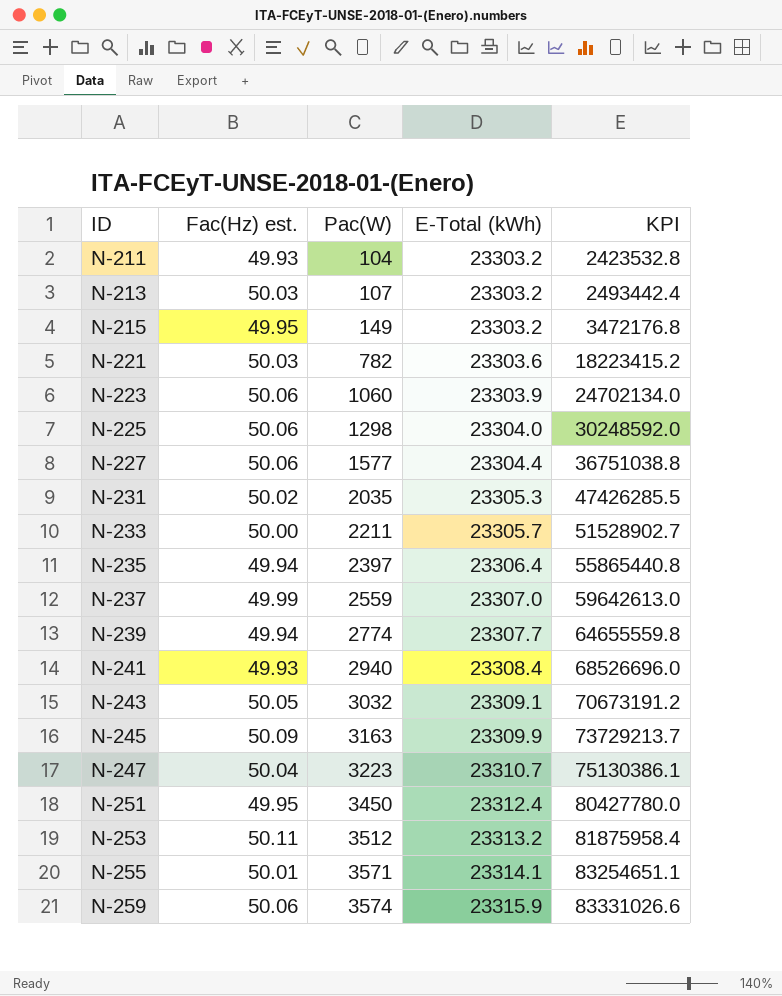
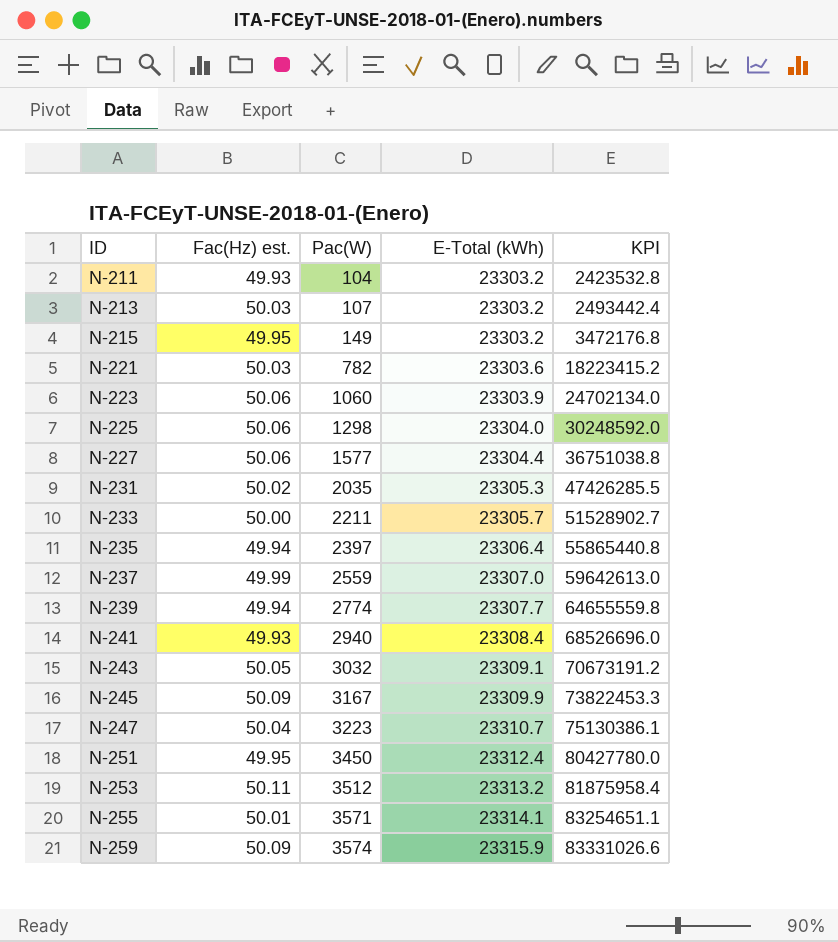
N-245 | Pac(W): 3163 -> 3167
N-245 | KPI: 73729213.7 -> 73822453.3
N-259 | Fac(Hz) est.: 50.06 -> 50.09

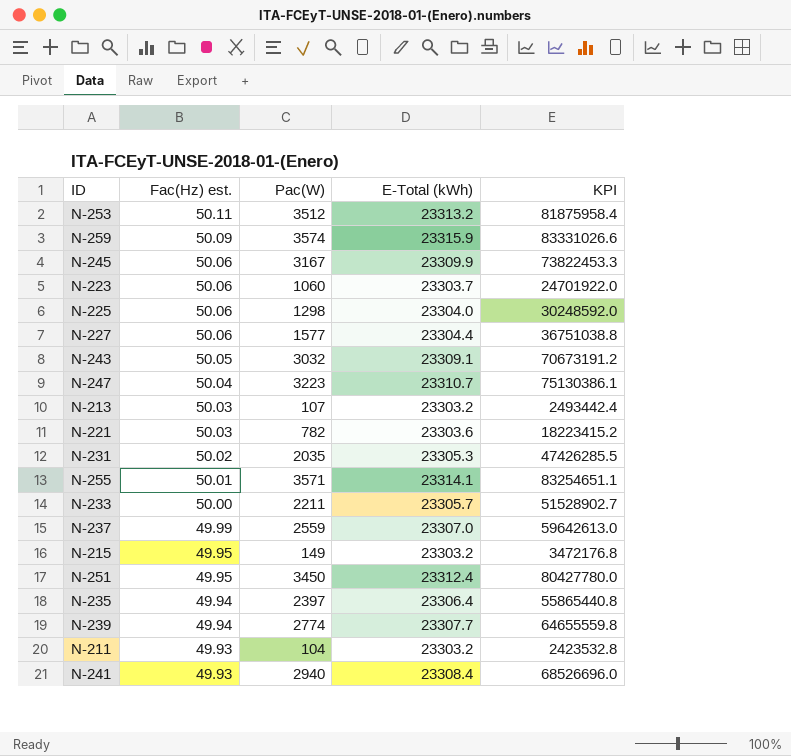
row order: ID ascending -> Fac(Hz) est. descending
N-245 | Fac(Hz) est.: 50.09 -> 50.06
N-223 | E-Total (kWh): 23303.9 -> 23303.7
N-223 | KPI: 24702134.0 -> 24701922.0

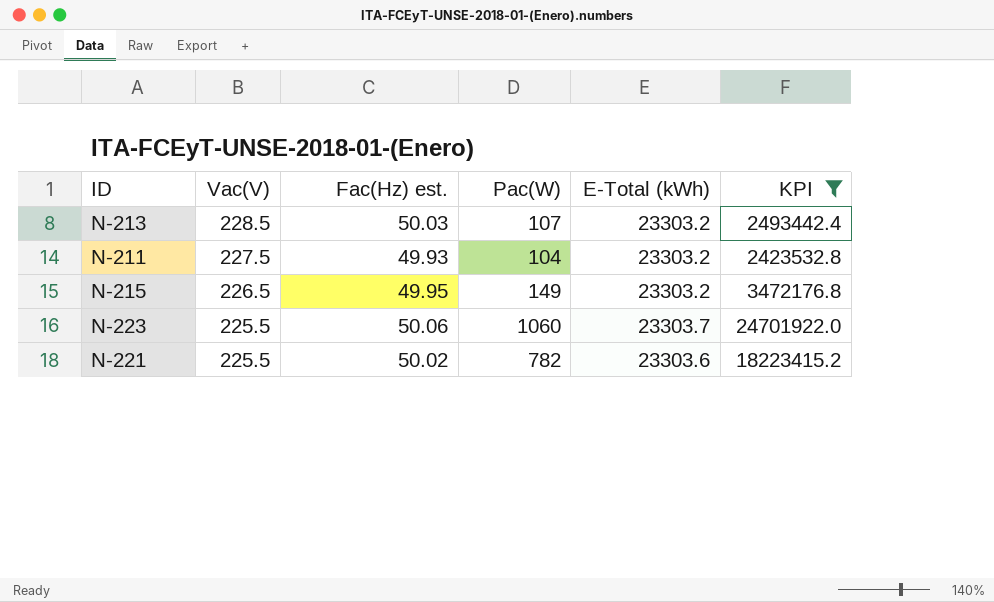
filter: none -> KPI <= 24701922.0
row order: Fac(Hz) est. descending -> Vac(V) descending
column Vac(V) | position: none -> 2
N-221 | Fac(Hz) est.: 50.03 -> 50.02

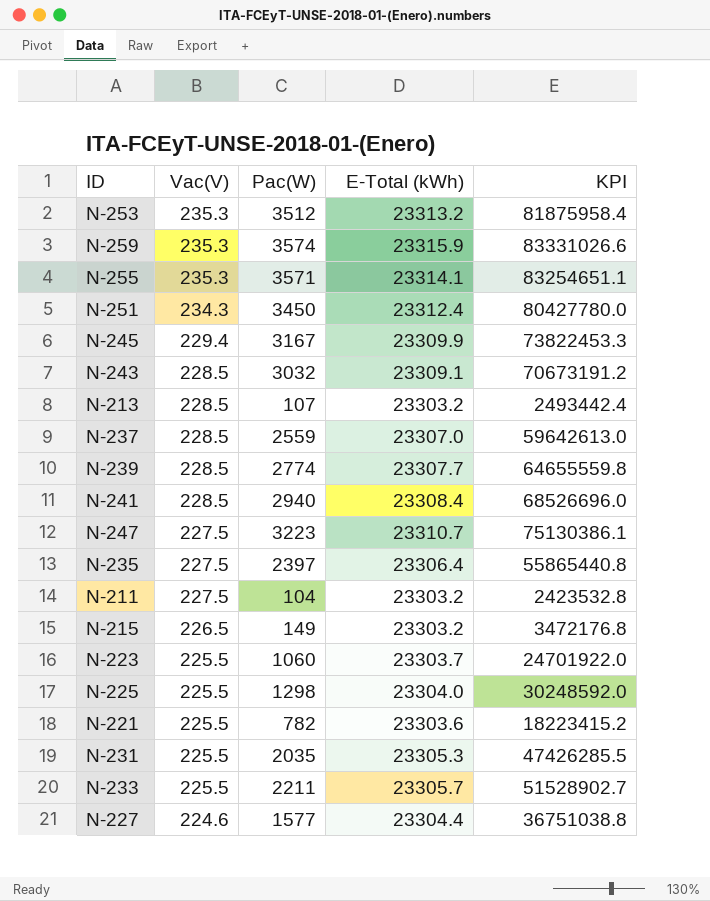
filter: KPI <= 24701922.0 -> none
column Fac(Hz) est. | position: 3 -> none

